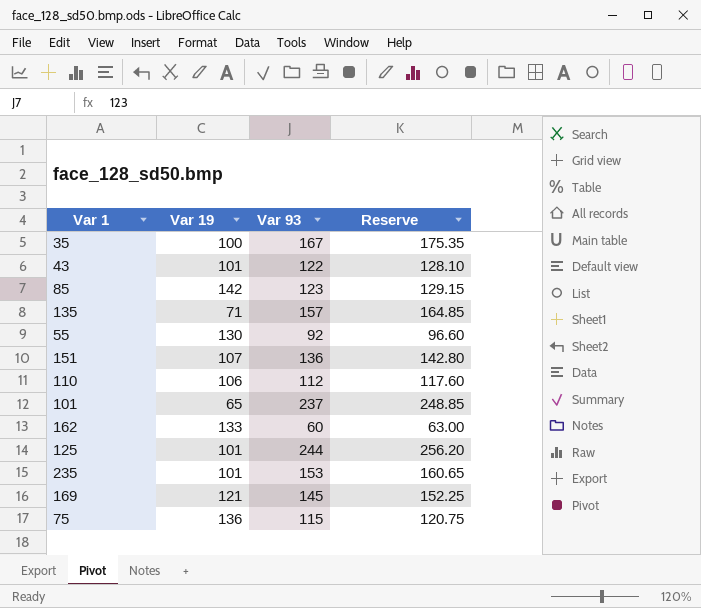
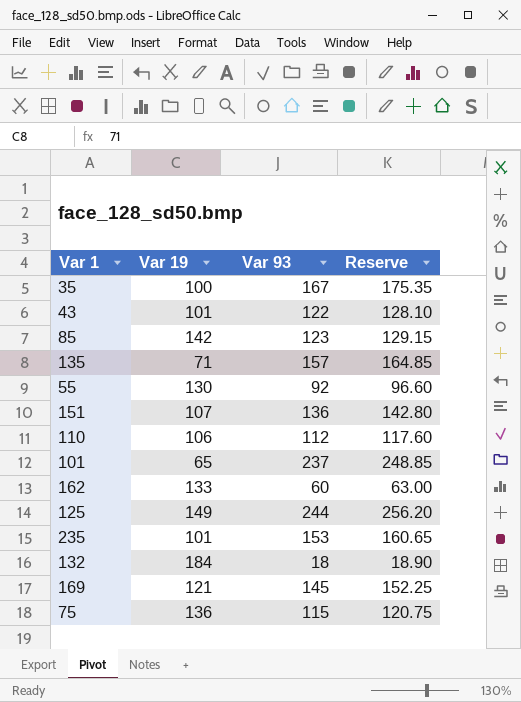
125 | Var 19: 101 -> 149
row 132: none -> 184 | 18 | 18.90

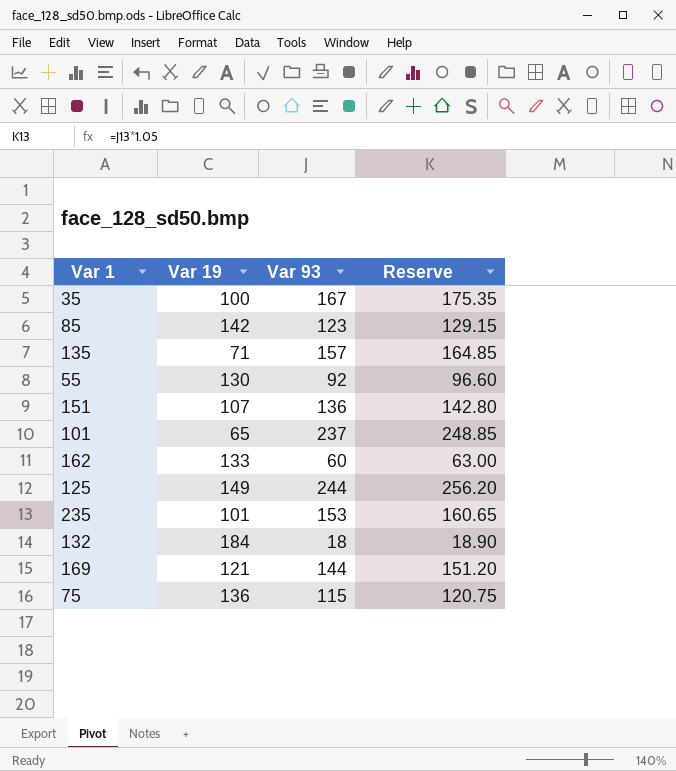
row 43: 101 | 122 | 128.10 -> none
row 110: 106 | 112 | 117.60 -> none
169 | Var 93: 145 -> 144
169 | Reserve: 152.25 -> 151.20

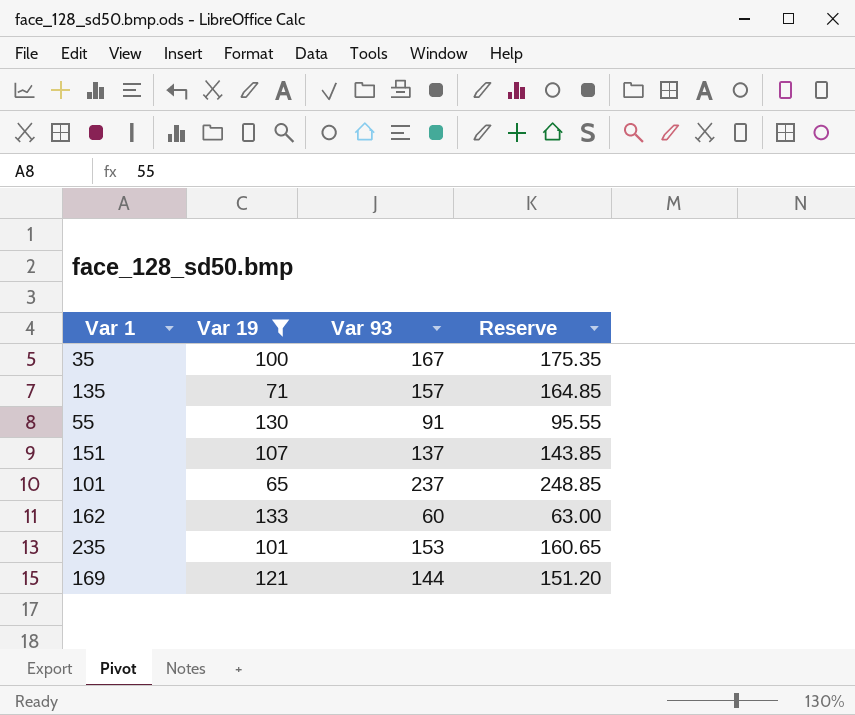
filter: none -> Var 19 <= 133
55 | Var 93: 92 -> 91
55 | Reserve: 96.60 -> 95.55
151 | Var 93: 136 -> 137
151 | Reserve: 142.80 -> 143.85

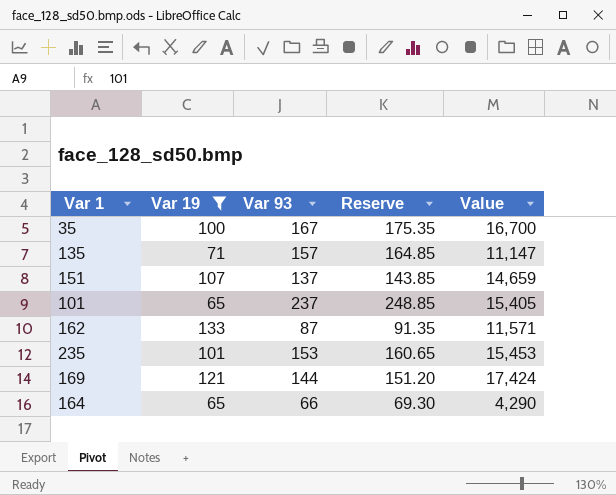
column Value | formula: none -> [Var 19] * [Var 93]
row 55: 130 | 91 | 95.55 -> none
162 | Var 93: 60 -> 87
162 | Reserve: 63.00 -> 91.35
row 164: none -> 65 | 66 | 69.30 | 4,290

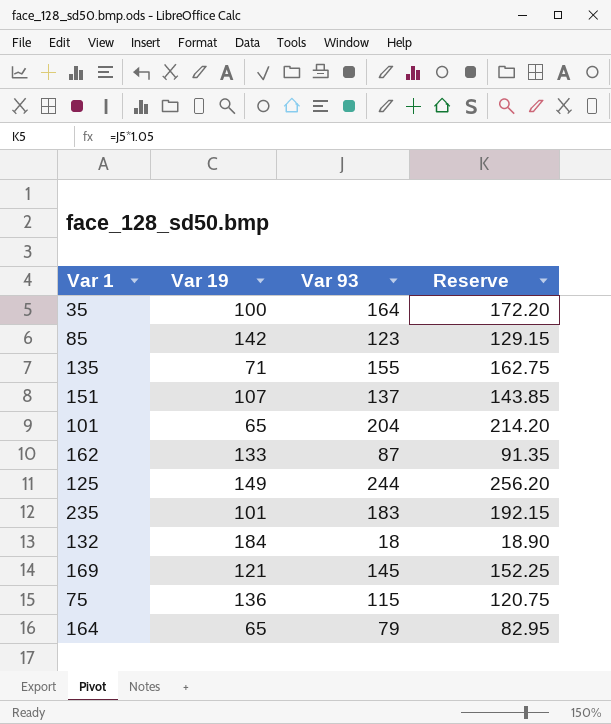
filter: Var 19 <= 133 -> none
column Value | formula: [Var 19] * [Var 93] -> none
35 | Var 93: 167 -> 164
35 | Reserve: 175.35 -> 172.20
135 | Var 93: 157 -> 155
135 | Reserve: 164.85 -> 162.75
101 | Var 93: 237 -> 204
101 | Reserve: 248.85 -> 214.20
235 | Var 93: 153 -> 183
235 | Reserve: 160.65 -> 192.15
169 | Var 93: 144 -> 145
169 | Reserve: 151.20 -> 152.25
164 | Var 93: 66 -> 79
164 | Reserve: 69.30 -> 82.95

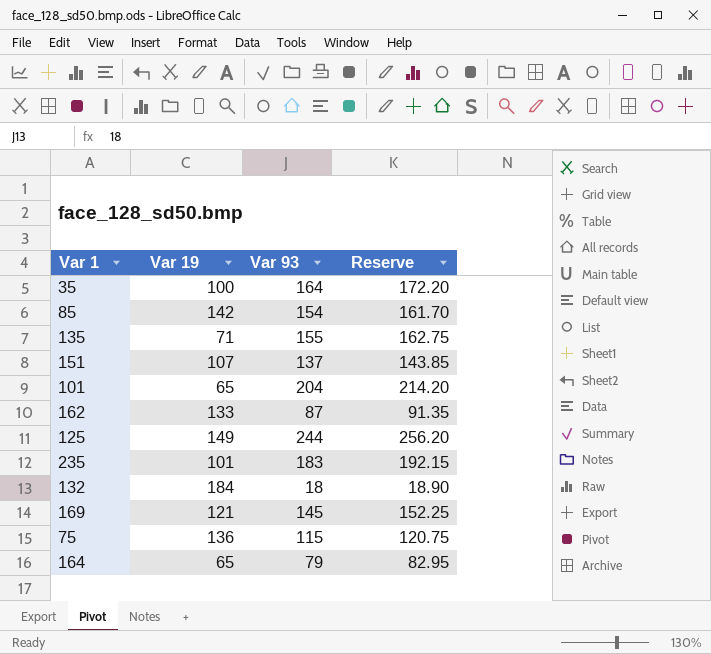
85 | Var 93: 123 -> 154
85 | Reserve: 129.15 -> 161.70

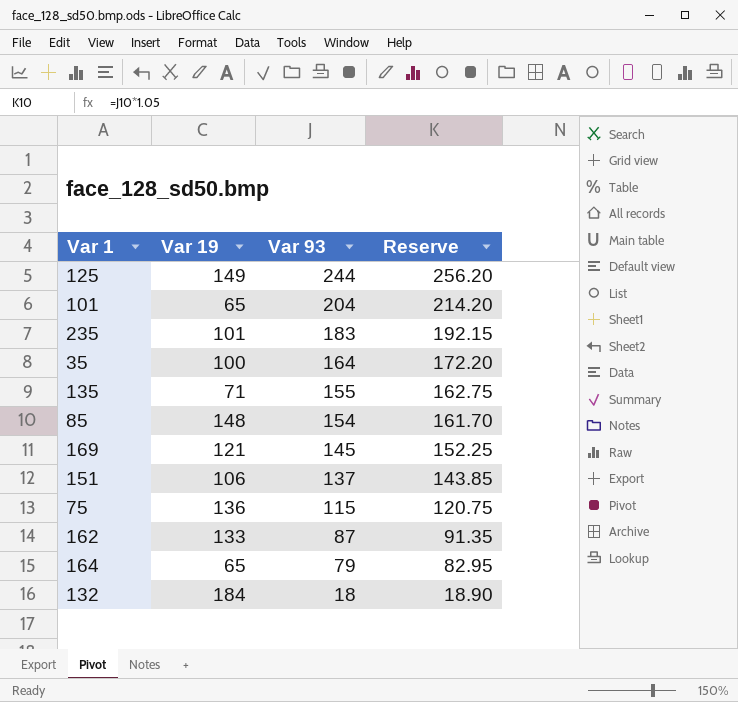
row order: none -> Var 93 descending
85 | Var 19: 142 -> 148
151 | Var 19: 107 -> 106

